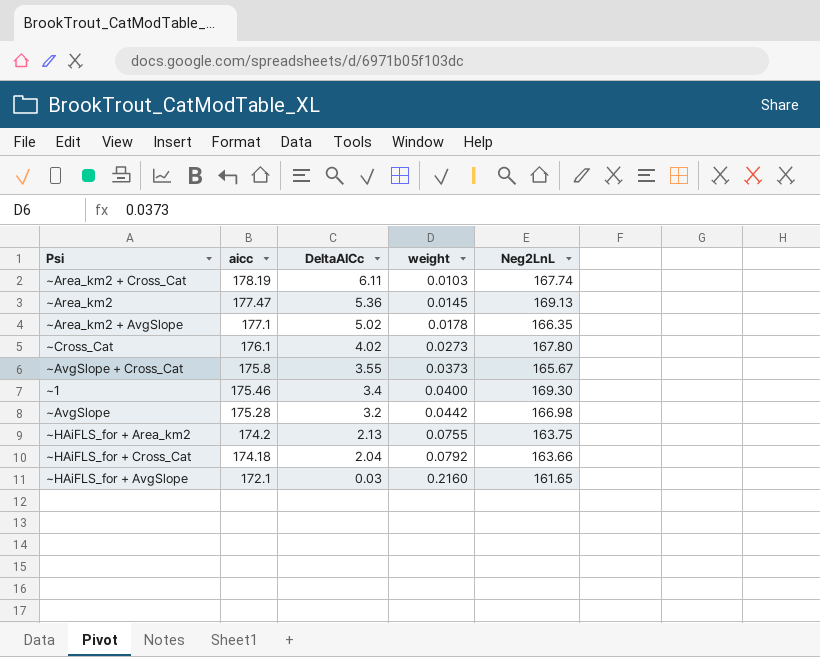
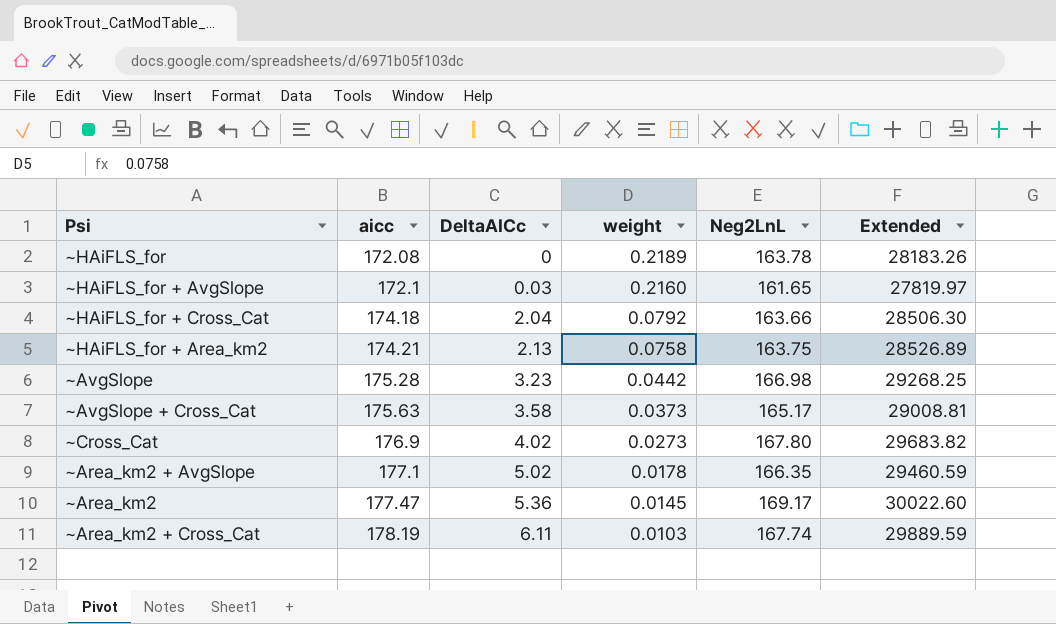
row order: aicc descending -> aicc ascending
column Extended | formula: none -> [aicc] * [Neg2LnL]
row ~1: 175.46 | 3.4 | 0.0400 | 169.30 -> none
row ~HAiFLS_for: none -> 172.08 | 0 | 0.2189 | 163.78 | 28183.26
~HAiFLS_for + Area_km2 | aicc: 174.2 -> 174.21
~HAiFLS_for + Area_km2 | weight: 0.0755 -> 0.0758
~AvgSlope | DeltaAICc: 3.2 -> 3.23
~AvgSlope + Cross_Cat | aicc: 175.8 -> 175.63
~AvgSlope + Cross_Cat | DeltaAICc: 3.55 -> 3.58
~AvgSlope + Cross_Cat | Neg2LnL: 165.67 -> 165.17
~Cross_Cat | aicc: 176.1 -> 176.9
~Area_km2 | Neg2LnL: 169.13 -> 169.17

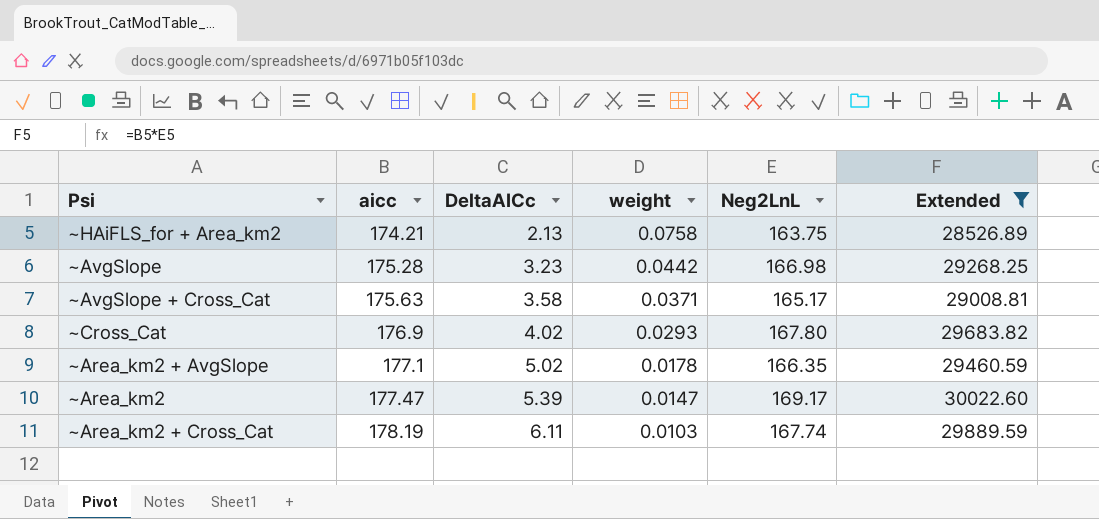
filter: none -> Extended >= 28526.89
~AvgSlope + Cross_Cat | weight: 0.0373 -> 0.0371
~Cross_Cat | weight: 0.0273 -> 0.0293
~Area_km2 | DeltaAICc: 5.36 -> 5.39
~Area_km2 | weight: 0.0145 -> 0.0147

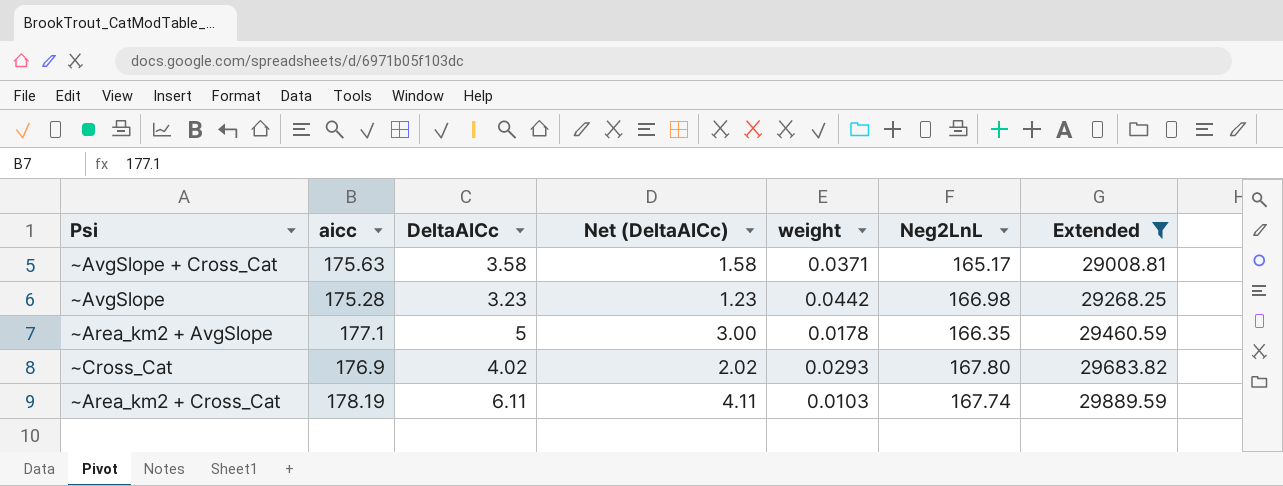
row order: aicc ascending -> Extended ascending
column Net (DeltaAICc) | formula: none -> [DeltaAICc] - 2
row ~HAiFLS_for + Area_km2: 174.21 | 2.13 | 0.0758 | 163.75 | 28526.89 -> none
row ~Area_km2: 177.47 | 5.39 | 0.0147 | 169.17 | 30022.60 -> none
~Area_km2 + AvgSlope | DeltaAICc: 5.02 -> 5

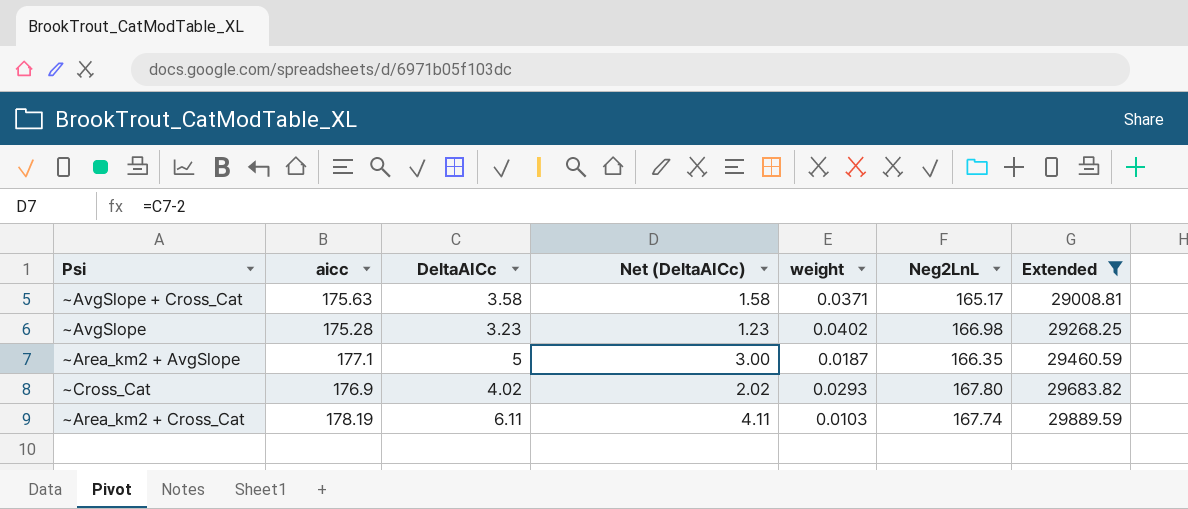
~AvgSlope | weight: 0.0442 -> 0.0402
~Area_km2 + AvgSlope | weight: 0.0178 -> 0.0187

